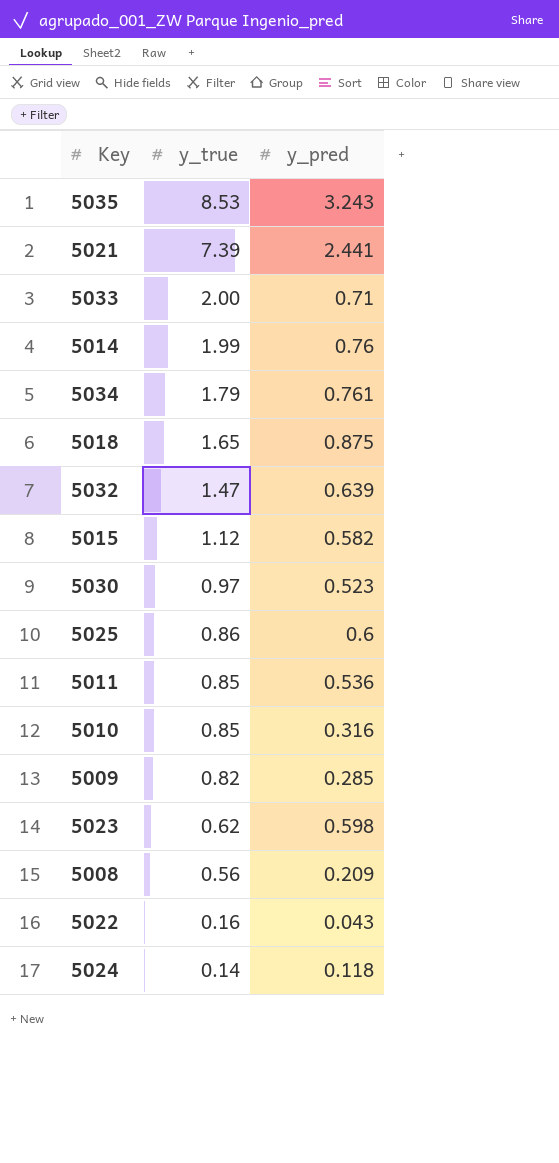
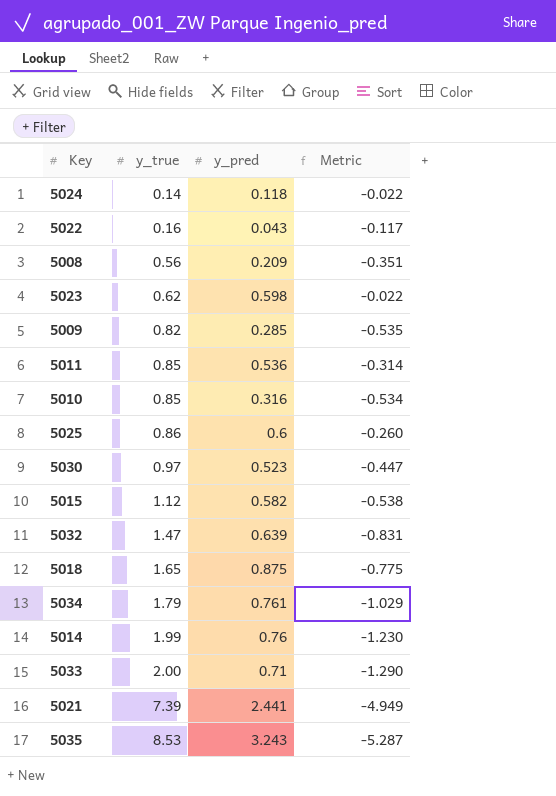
row order: y_true descending -> y_true ascending
column Metric | formula: none -> [y_pred] - [y_true]

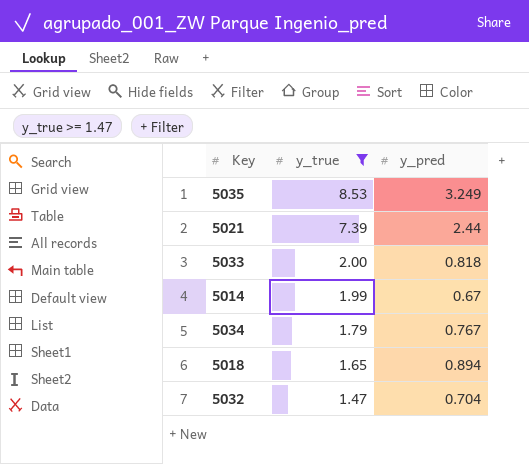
filter: none -> y_true >= 1.47
row order: y_true ascending -> y_true descending
column Metric | formula: [y_pred] - [y_true] -> none
5035 | y_pred: 3.243 -> 3.249
5021 | y_pred: 2.441 -> 2.44
5033 | y_pred: 0.71 -> 0.818
5014 | y_pred: 0.76 -> 0.67
5034 | y_pred: 0.761 -> 0.767
5018 | y_pred: 0.875 -> 0.894
5032 | y_pred: 0.639 -> 0.704

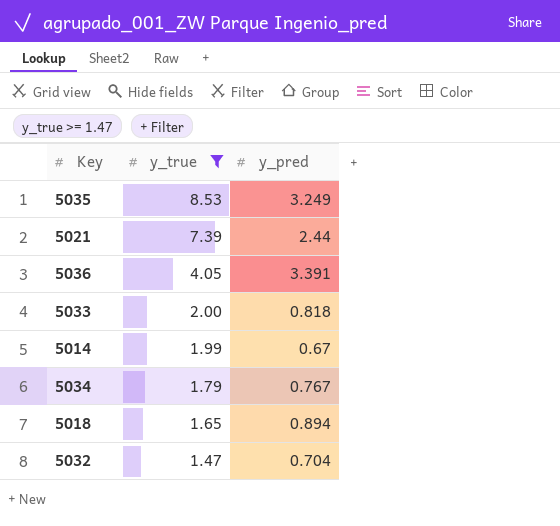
row 5036: none -> 4.05 | 3.391

